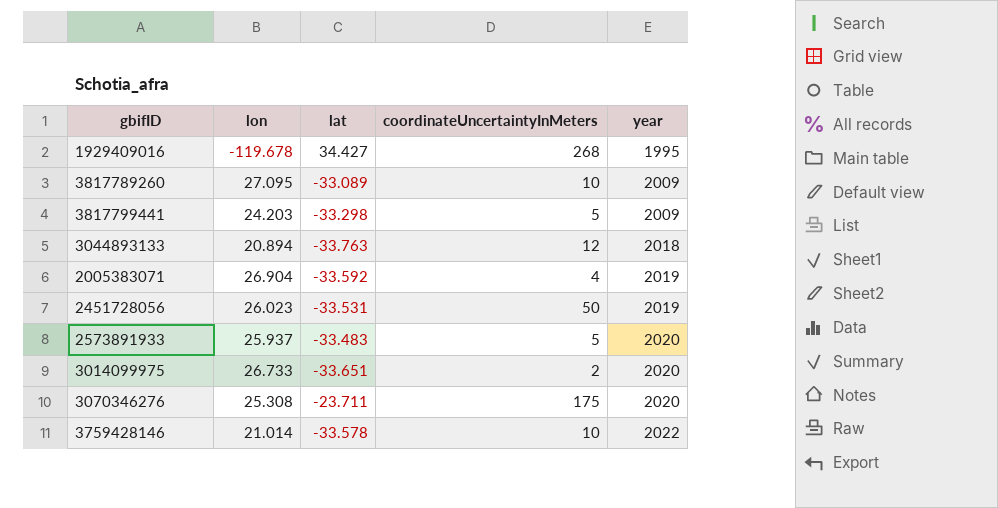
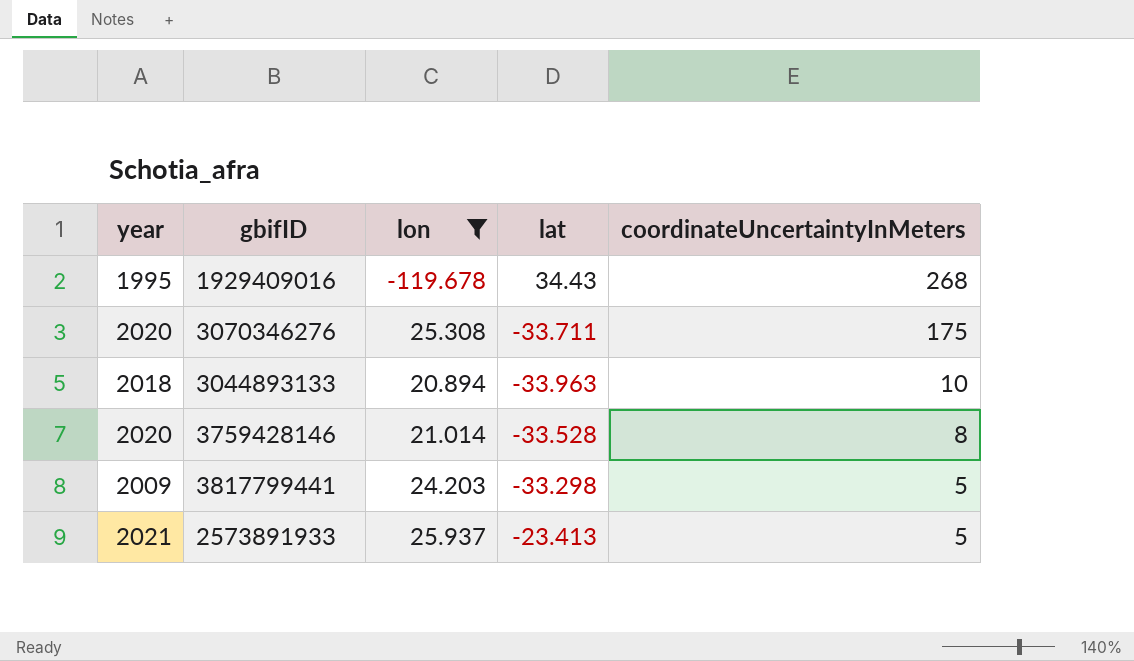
filter: none -> lon <= 25.937
row order: year ascending -> coordinateUncertaintyInMeters descending
column year | position: 5 -> 1
1929409016 | lat: 34.427 -> 34.43
3070346276 | lat: -23.711 -> -33.711
3044893133 | lat: -33.763 -> -33.963
3044893133 | coordinateUncertaintyInMeters: 12 -> 10
3759428146 | year: 2022 -> 2020
3759428146 | lat: -33.578 -> -33.528
3759428146 | coordinateUncertaintyInMeters: 10 -> 8
2573891933 | year: 2020 -> 2021
2573891933 | lat: -33.483 -> -23.413

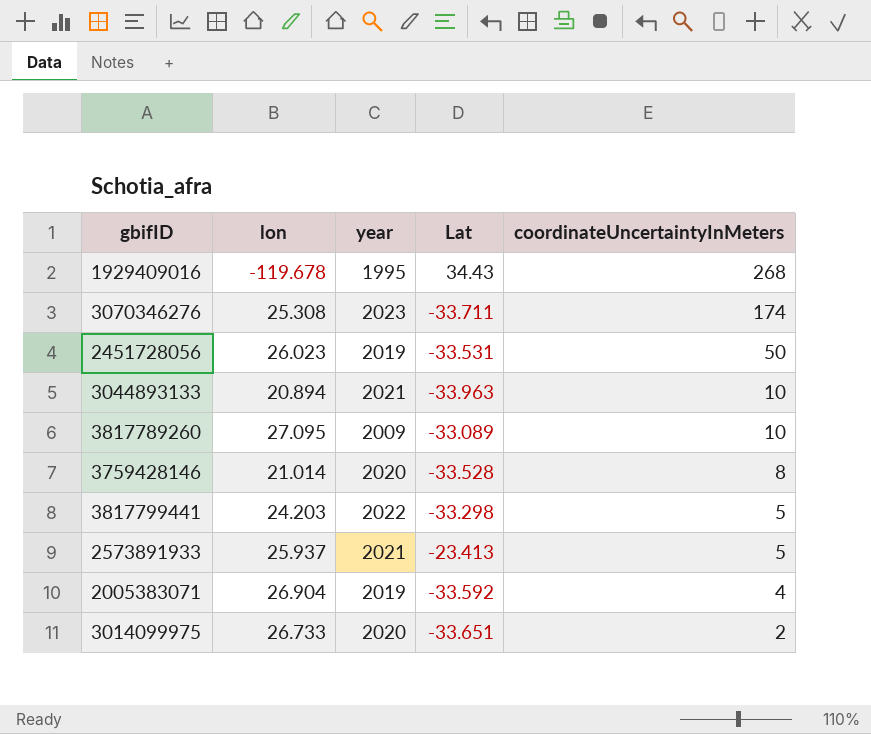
filter: lon <= 25.937 -> none
column year | position: 1 -> 3
column name: lat -> Lat
3070346276 | year: 2020 -> 2023
3070346276 | coordinateUncertaintyInMeters: 175 -> 174
3044893133 | year: 2018 -> 2021
3817799441 | year: 2009 -> 2022

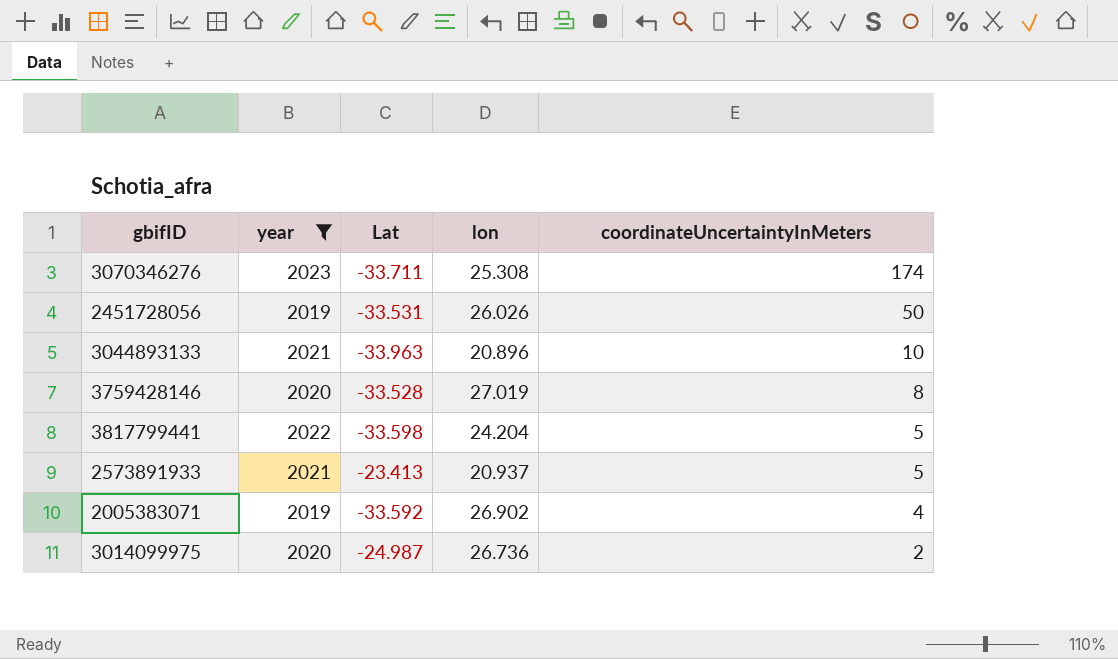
filter: none -> year >= 2019
column lon | position: 2 -> 4
2451728056 | lon: 26.023 -> 26.026
3044893133 | lon: 20.894 -> 20.896
3759428146 | lon: 21.014 -> 27.019
3817799441 | Lat: -33.298 -> -33.598
3817799441 | lon: 24.203 -> 24.204
2573891933 | lon: 25.937 -> 20.937
2005383071 | lon: 26.904 -> 26.902
3014099975 | Lat: -33.651 -> -24.987
3014099975 | lon: 26.733 -> 26.736

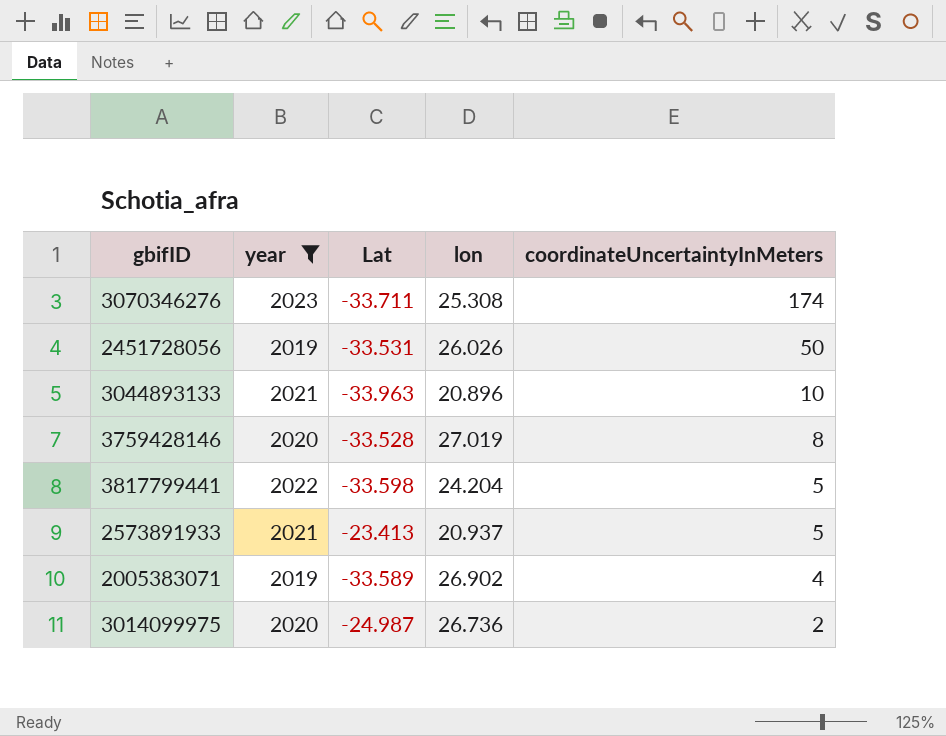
2005383071 | Lat: -33.592 -> -33.589

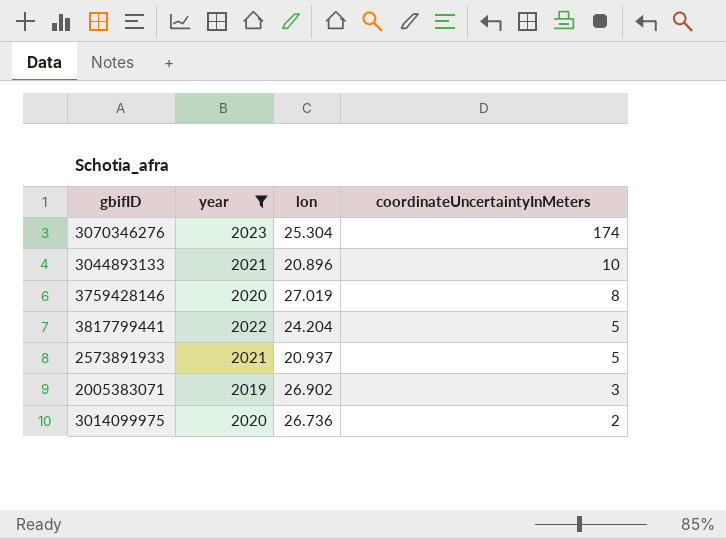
column Lat | position: 3 -> none
row 2451728056: 2019 | -33.531 | 26.026 | 50 -> none
3070346276 | lon: 25.308 -> 25.304
2005383071 | coordinateUncertaintyInMeters: 4 -> 3

